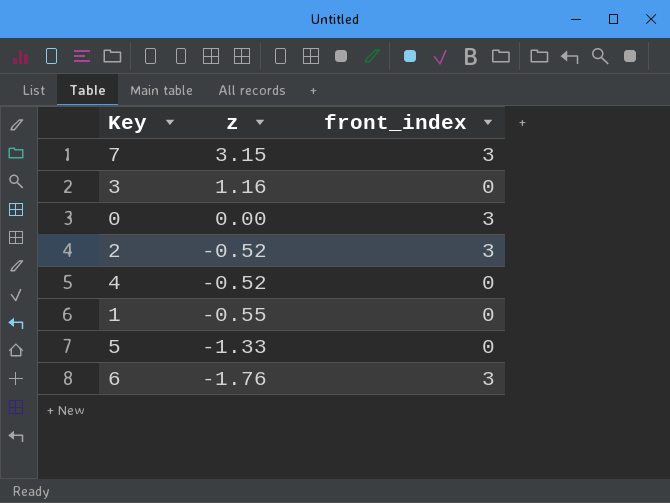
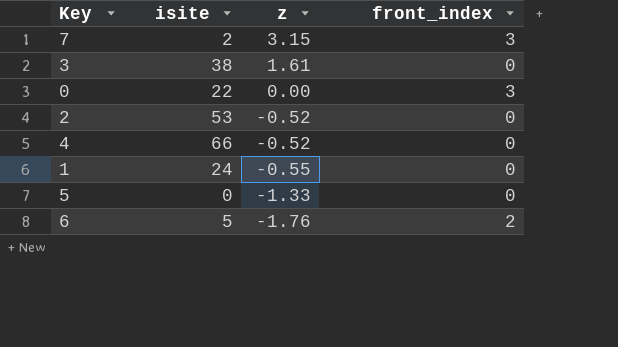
column isite | position: none -> 2
3 | z: 1.16 -> 1.61
2 | front_index: 3 -> 0
6 | front_index: 3 -> 2

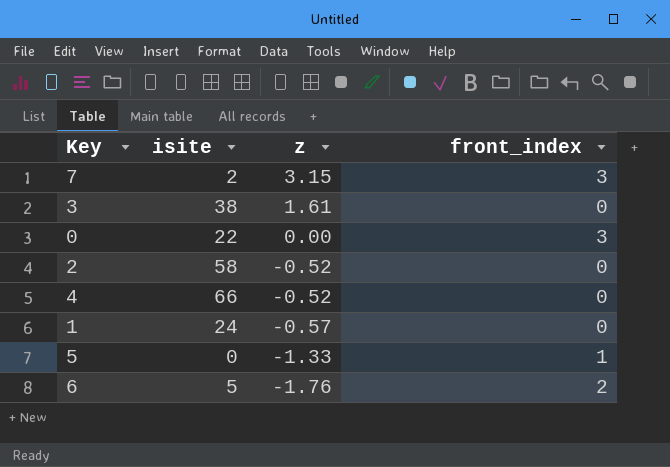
2 | isite: 53 -> 58
1 | z: -0.55 -> -0.57
5 | front_index: 0 -> 1

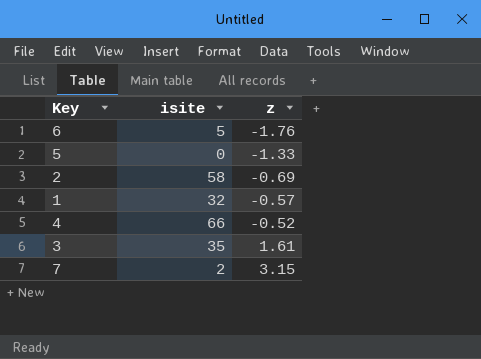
row order: z descending -> z ascending
column front_index | position: 4 -> none
row 0: 22 | 0.00 | 3 -> none
2 | z: -0.52 -> -0.69
1 | isite: 24 -> 32
3 | isite: 38 -> 35

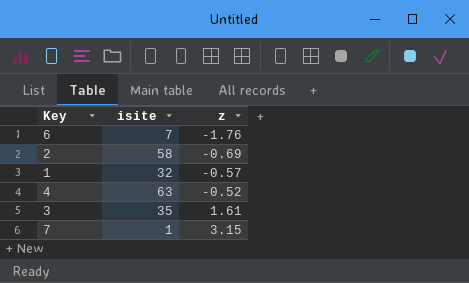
row 5: 0 | -1.33 -> none
6 | isite: 5 -> 7
4 | isite: 66 -> 63
7 | isite: 2 -> 1

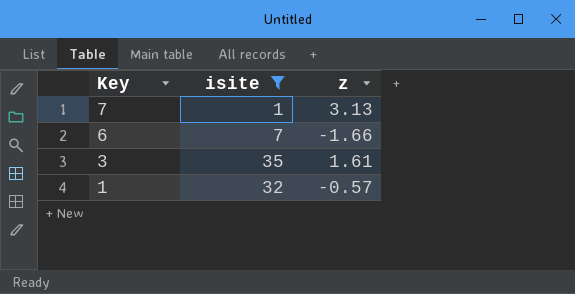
filter: none -> isite <= 35
row order: z ascending -> Key descending
7 | z: 3.15 -> 3.13
6 | z: -1.76 -> -1.66

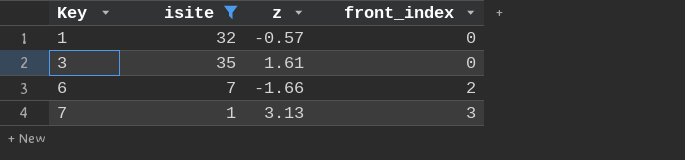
row order: Key descending -> Key ascending
column front_index | position: none -> 4

